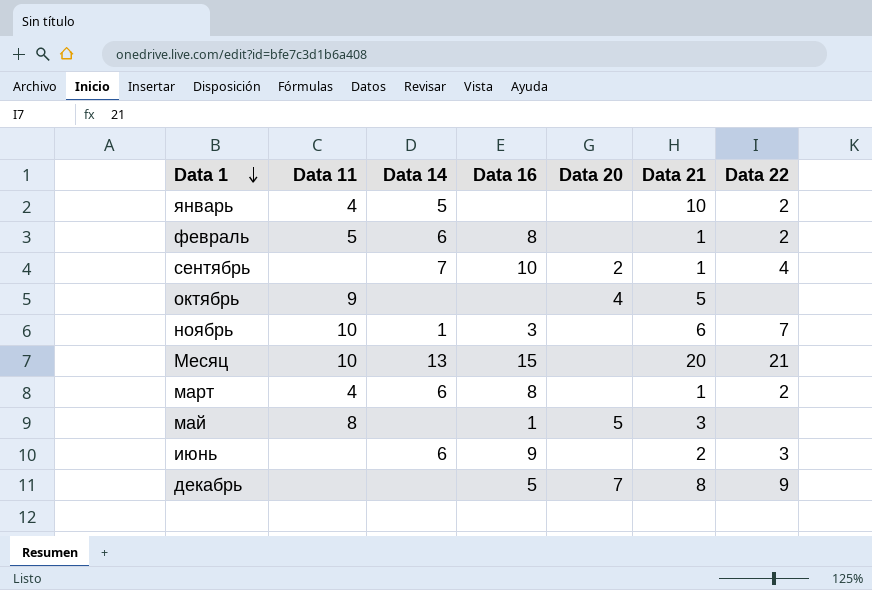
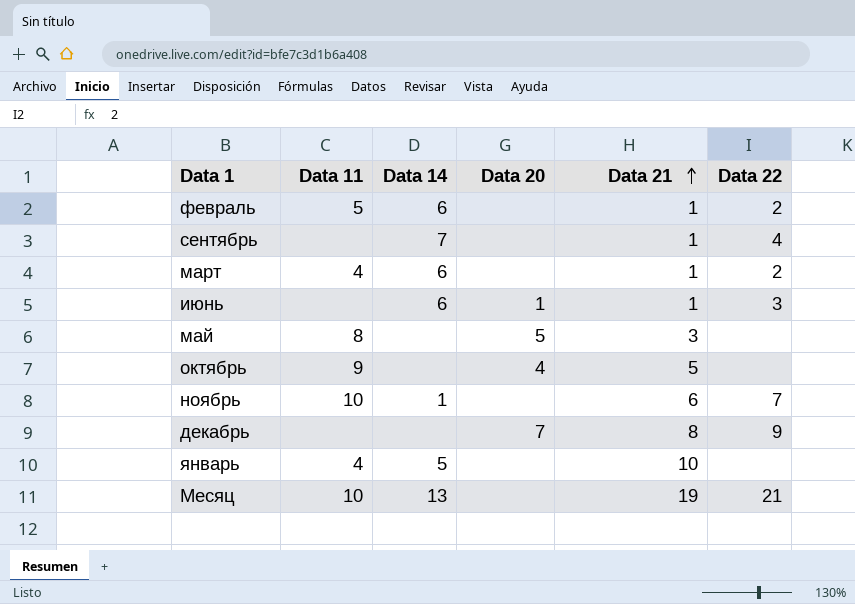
row order: Data 1 descending -> Data 21 ascending
column Data 16 | position: 4 -> none
сентябрь | Data 20: 2 -> none
июнь | Data 20: none -> 1
июнь | Data 21: 2 -> 1
январь | Data 22: 2 -> none
Месяц | Data 21: 20 -> 19

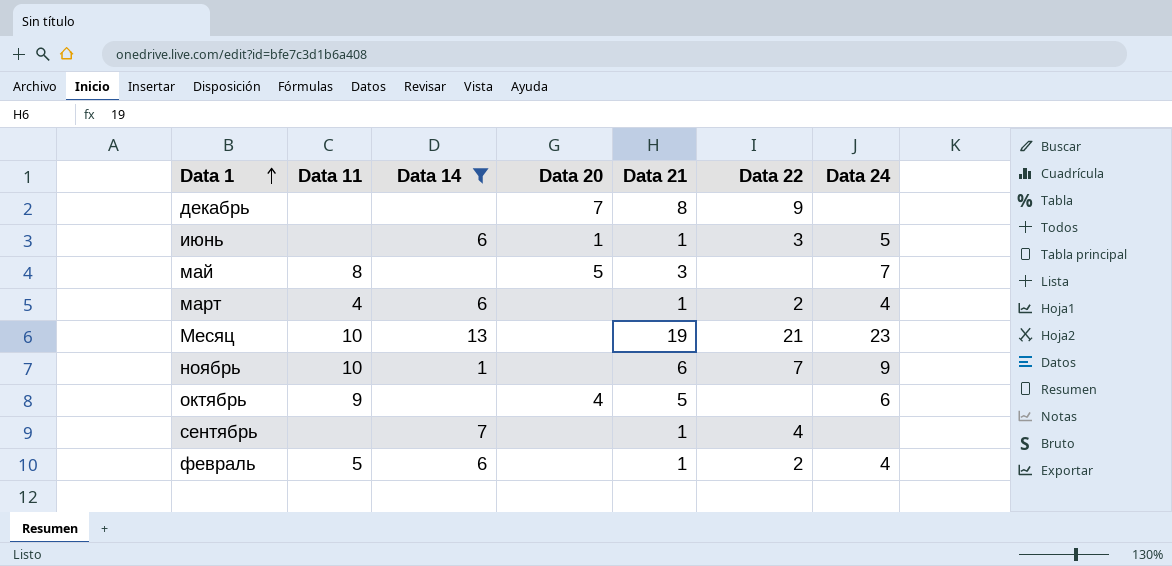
filter: none -> Data 14 != 5
row order: Data 21 ascending -> Data 1 ascending
column Data 24 | position: none -> 7

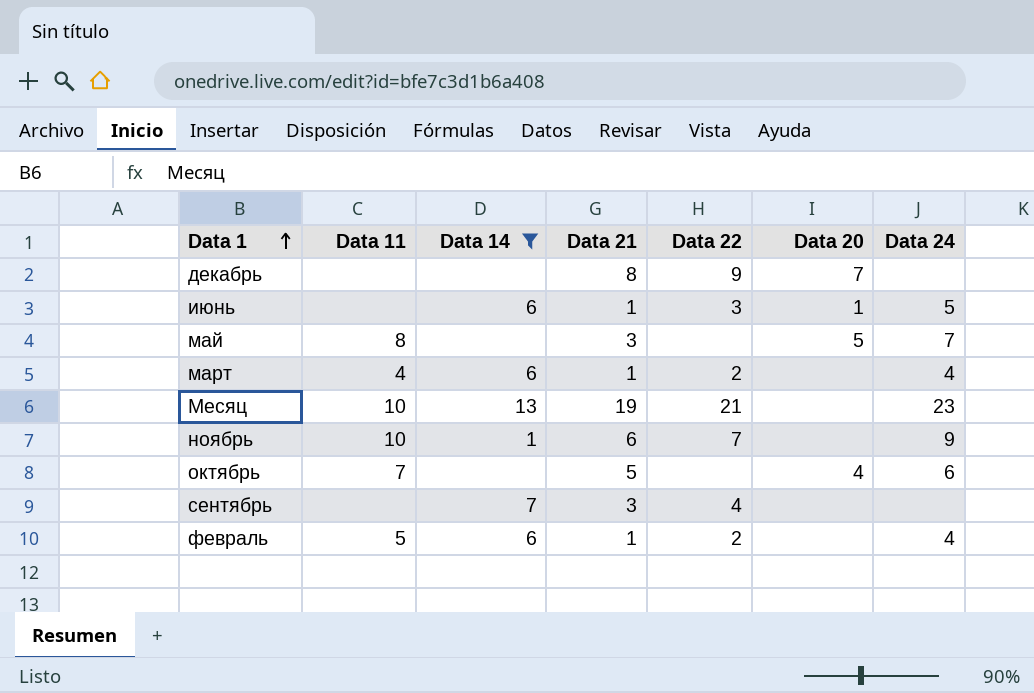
column Data 20 | position: 4 -> 6
октябрь | Data 11: 9 -> 7
сентябрь | Data 21: 1 -> 3

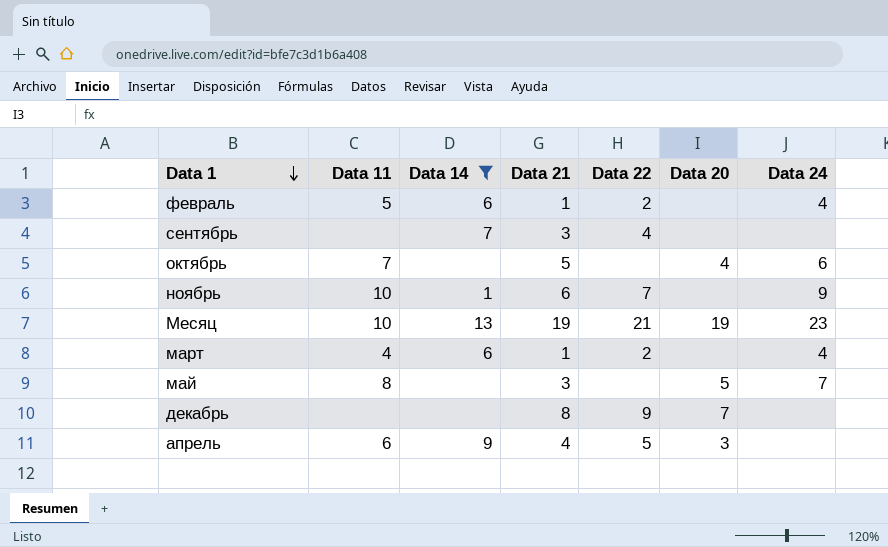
row order: Data 1 ascending -> Data 1 descending
row июнь: none | 6 | 1 | 3 | 1 | 5 -> none
Месяц | Data 20: none -> 19
row апрель: none -> 6 | 9 | 4 | 5 | 3 | none

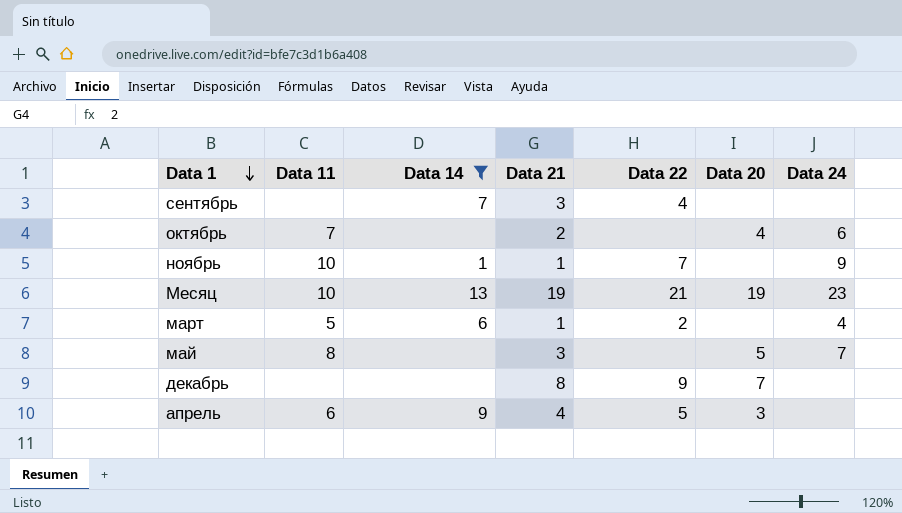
row февраль: 5 | 6 | 1 | 2 | none | 4 -> none
октябрь | Data 21: 5 -> 2
ноябрь | Data 21: 6 -> 1
март | Data 11: 4 -> 5

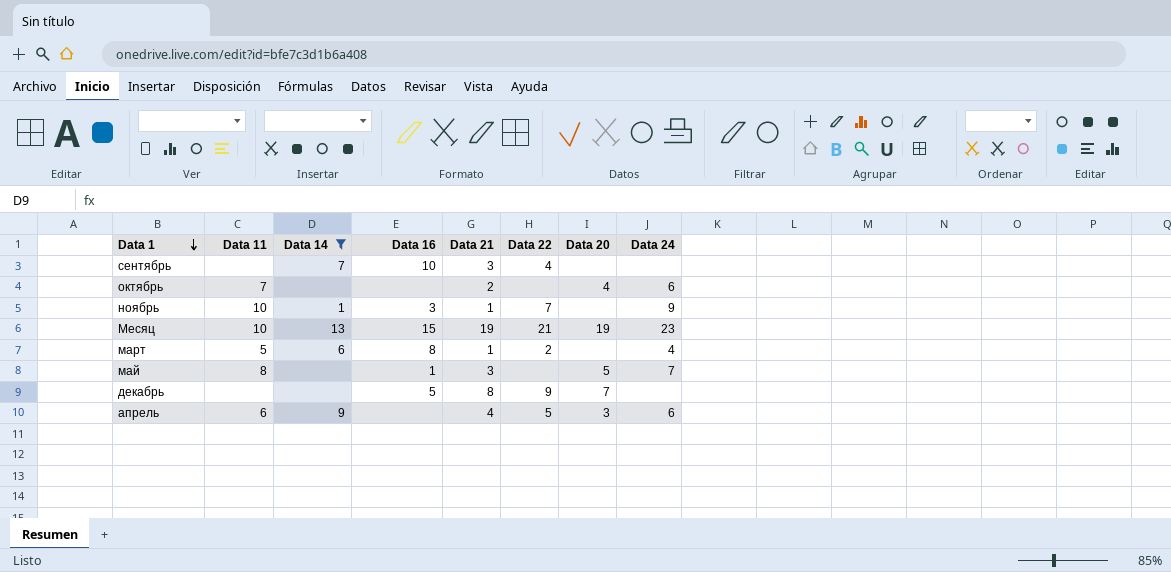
column Data 16 | position: none -> 4
апрель | Data 24: none -> 6

